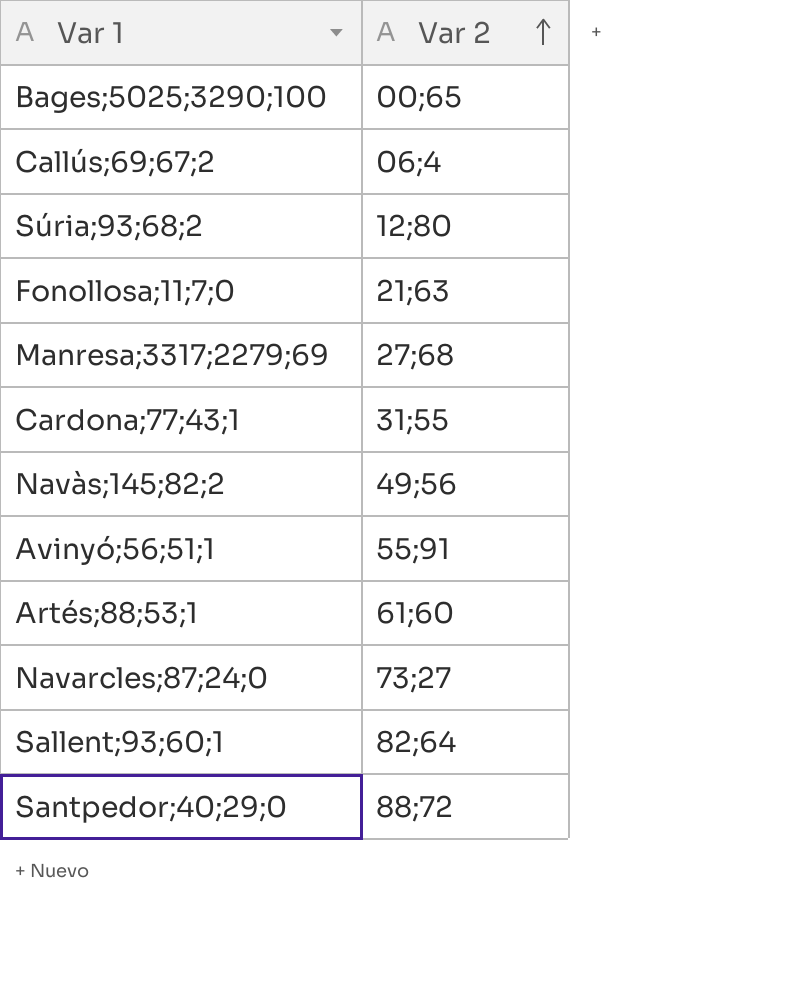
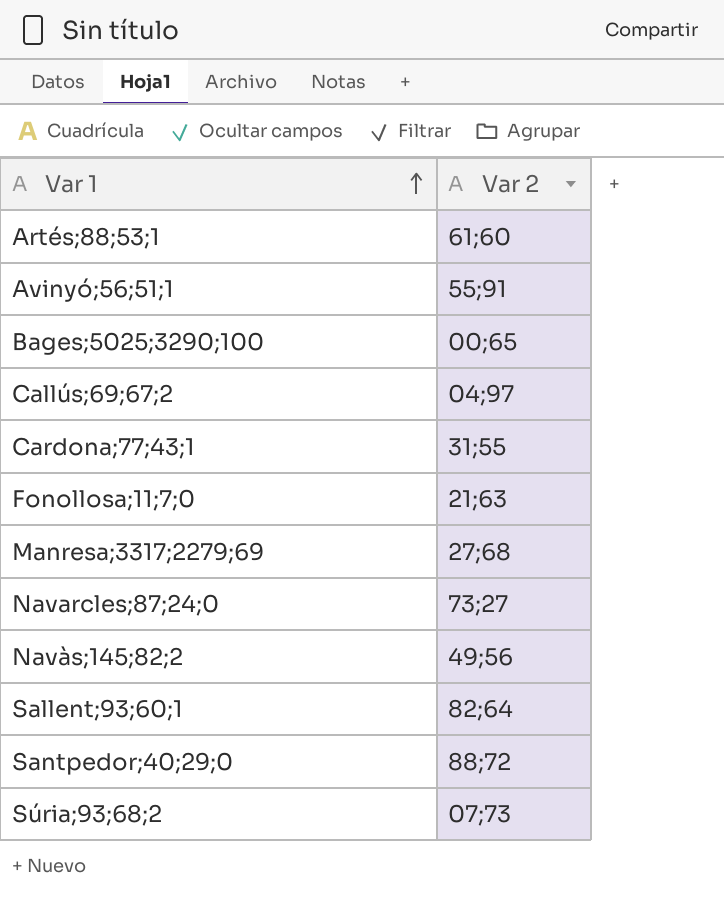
row order: Var 2 ascending -> Var 1 ascending
Callús;69;67;2 | Var 2: 06;4 -> 04;97
Súria;93;68;2 | Var 2: 12;80 -> 07;73

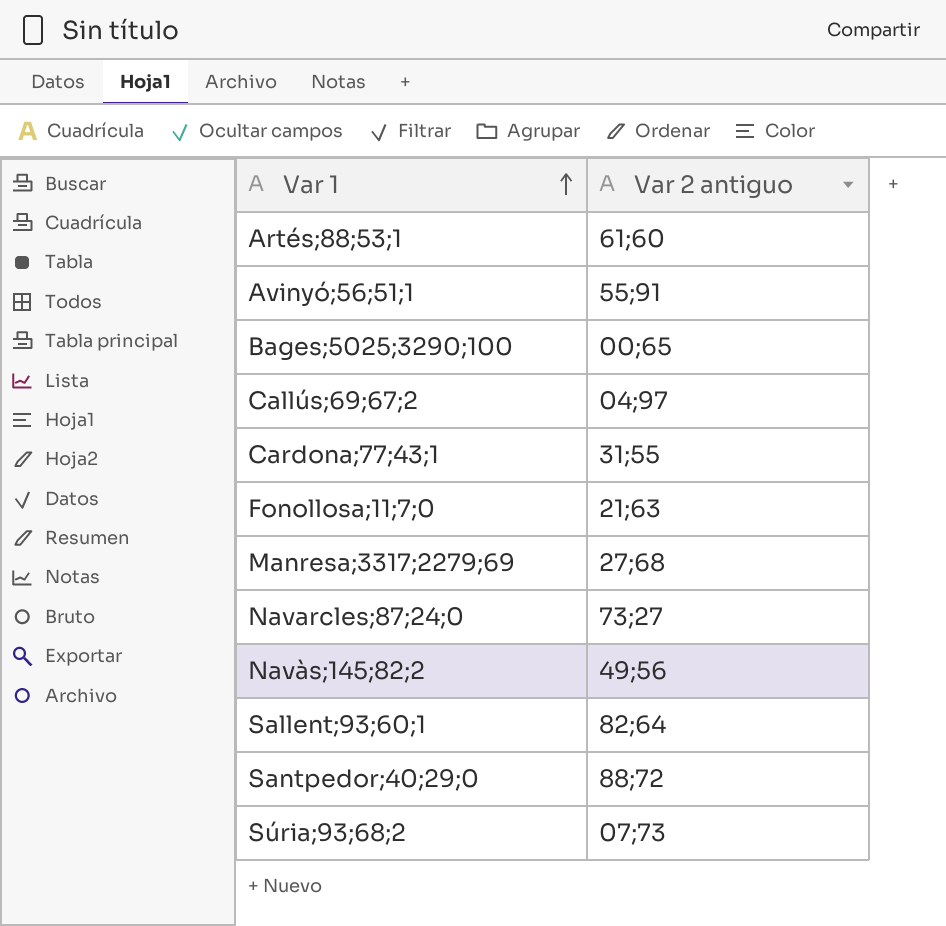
column name: Var 2 -> Var 2 antiguo

